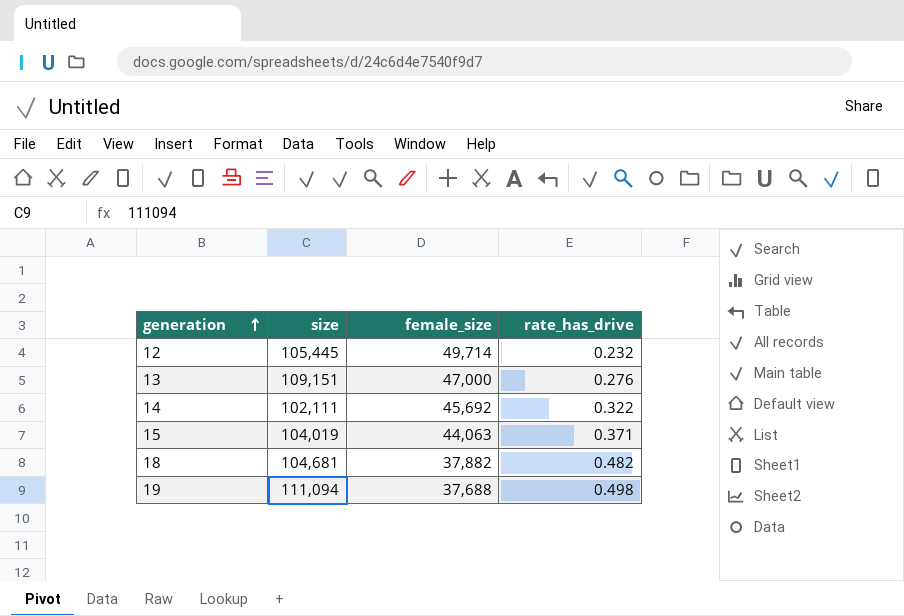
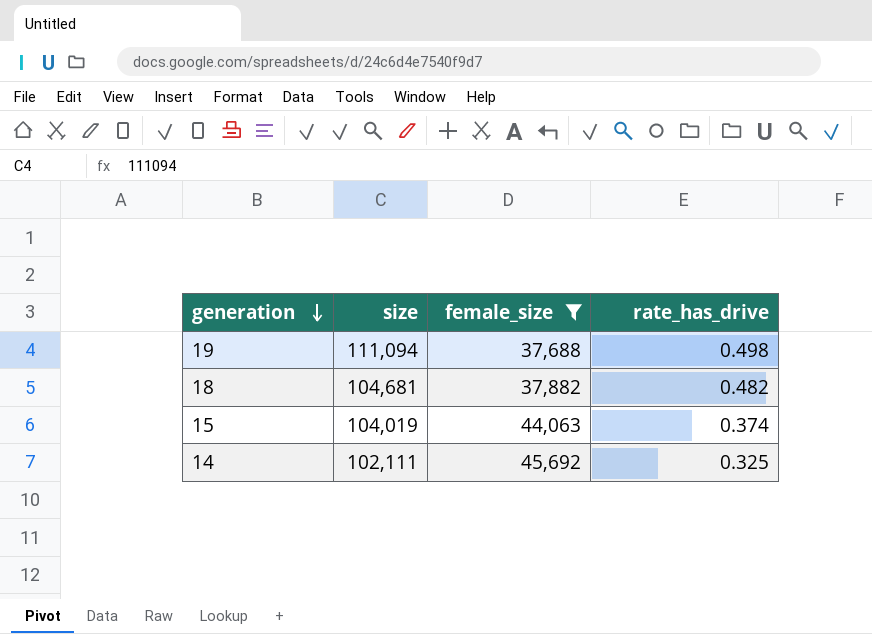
filter: none -> female_size <= 45,692
row order: generation ascending -> generation descending
15 | rate_has_drive: 0.371 -> 0.374
14 | rate_has_drive: 0.322 -> 0.325

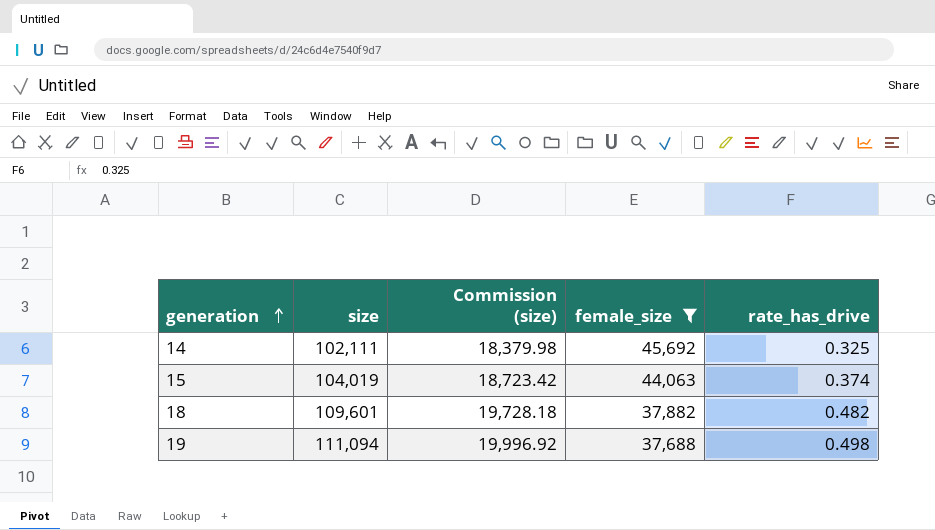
row order: generation descending -> generation ascending
column Commission (size) | formula: none -> [size] * 0.18
18 | size: 104,681 -> 109,601

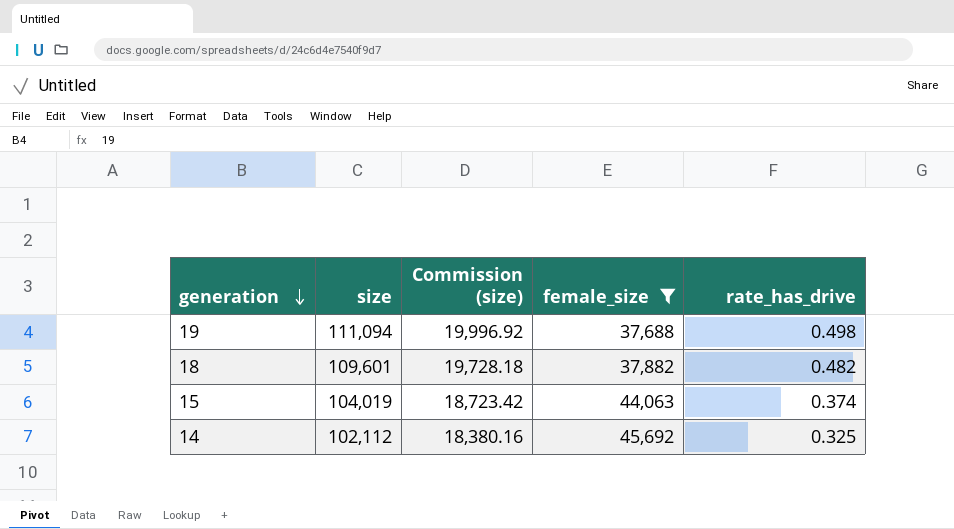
row order: generation ascending -> generation descending
14 | size: 102,111 -> 102,112
14 | Commission (size): 18,379.98 -> 18,380.16

